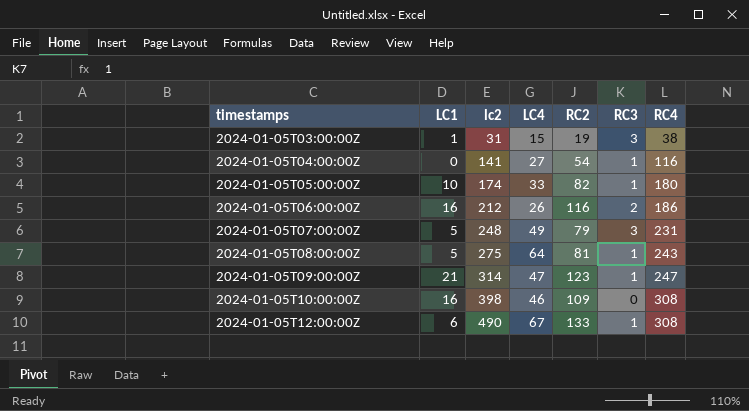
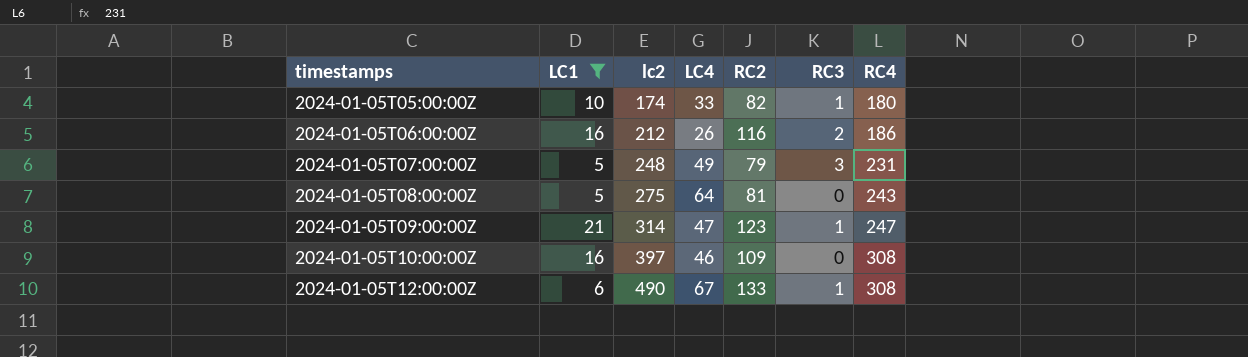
filter: none -> LC1 >= 5
2024-01-05T08:00:00Z | RC3: 1 -> 0
2024-01-05T10:00:00Z | lc2: 398 -> 397

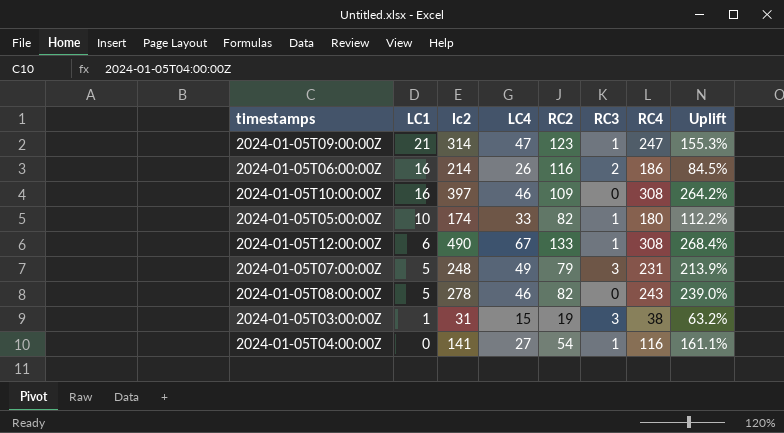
filter: LC1 >= 5 -> none
row order: timestamps ascending -> LC1 descending
column Uplift | formula: none -> ([lc2] - [RC2]) / [RC2]
2024-01-05T06:00:00Z | lc2: 212 -> 214
2024-01-05T08:00:00Z | lc2: 275 -> 278
2024-01-05T08:00:00Z | LC4: 64 -> 46
2024-01-05T08:00:00Z | RC2: 81 -> 82

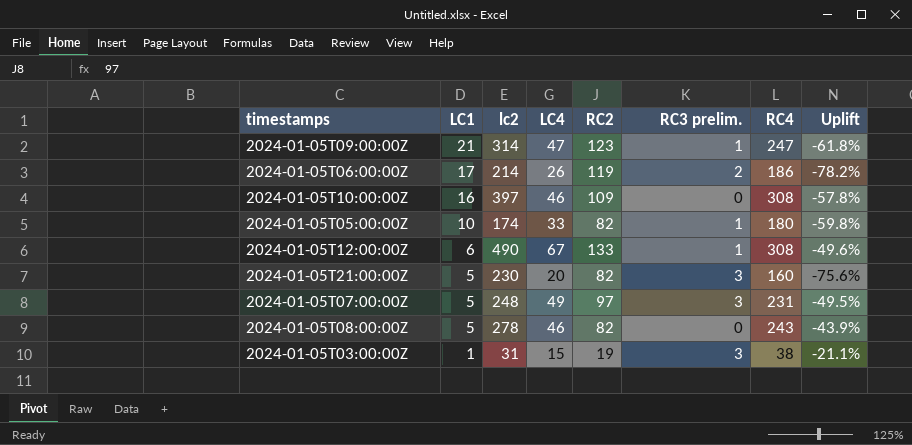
column name: RC3 -> RC3 prelim.
column Uplift | formula: ([lc2] - [RC2]) / [RC2] -> ([LC4] - [RC2]) / [RC2]
row 2024-01-05T04:00:00Z: 0 | 141 | 27 | 54 | 1 | 116 | 161.1% -> none
2024-01-05T06:00:00Z | LC1: 16 -> 17
2024-01-05T06:00:00Z | RC2: 116 -> 119
row 2024-01-05T21:00:00Z: none -> 5 | 230 | 20 | 82 | 3 | 160 | -75.6%
2024-01-05T07:00:00Z | RC2: 79 -> 97

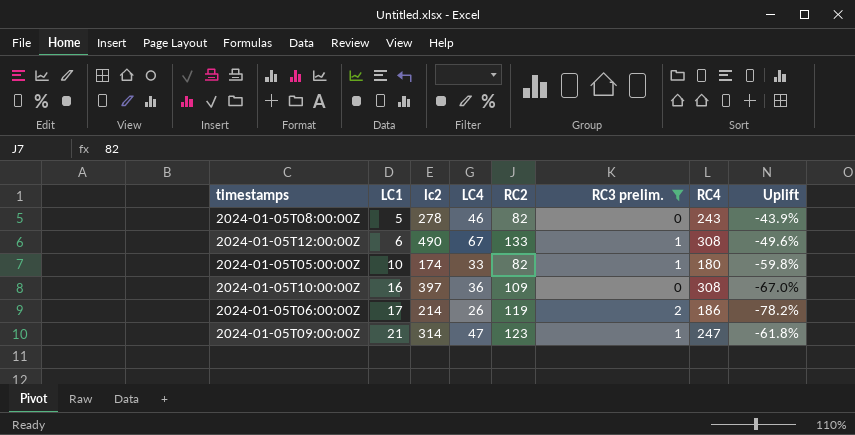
filter: none -> RC3 prelim. != 3
row order: LC1 descending -> LC1 ascending
2024-01-05T10:00:00Z | LC4: 46 -> 36
2024-01-05T10:00:00Z | Uplift: -57.8% -> -67.0%

